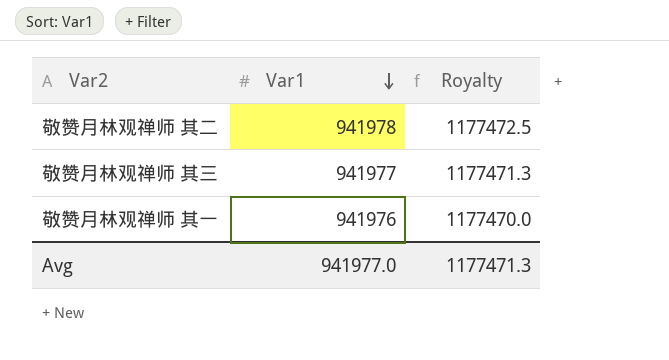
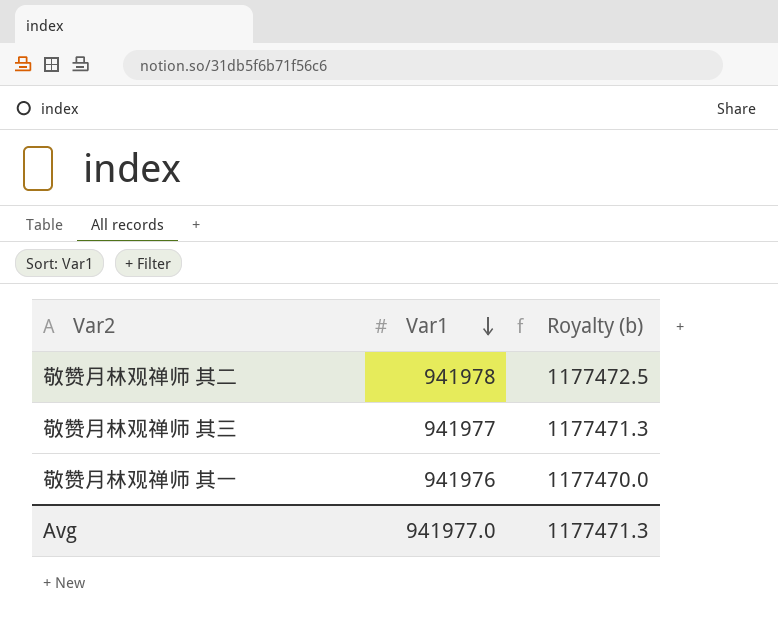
column name: Royalty -> Royalty (b)

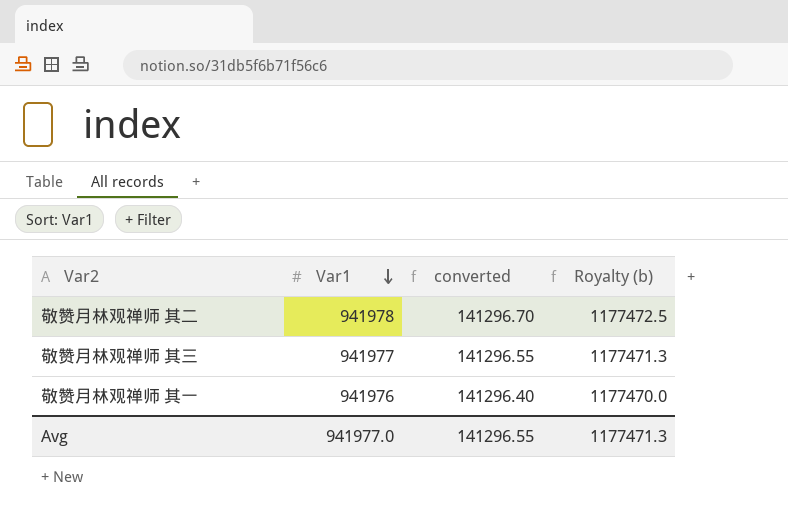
column converted | formula: none -> [Var1] * 0.15

